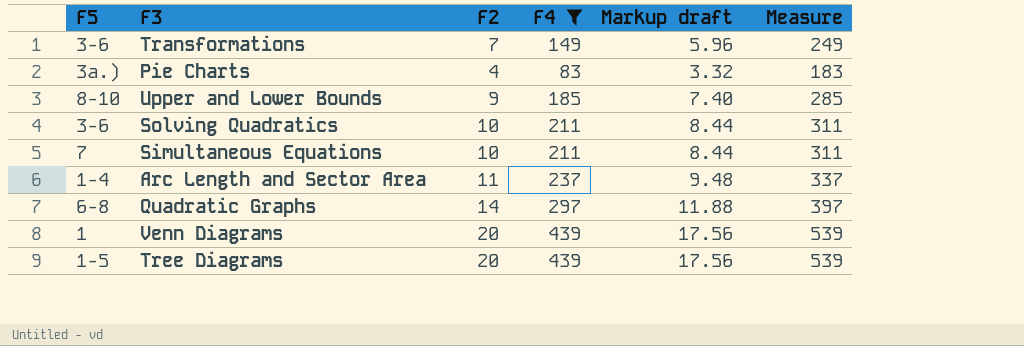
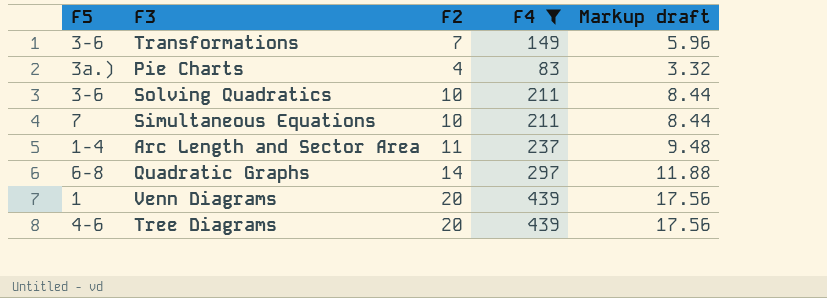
column Measure | formula: [F4] + 100 -> none
row Upper and Lower Bounds: 8-10 | 9 | 185 | 7.40 | 285 -> none
Tree Diagrams | F5: 1-5 -> 4-6

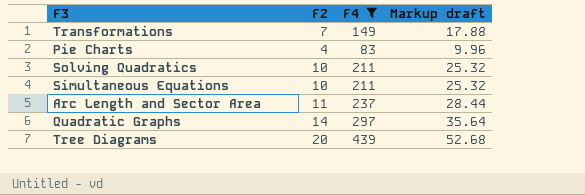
column F5 | position: 1 -> none
column Markup draft | formula: [F4] * 0.04 -> [F4] * 0.12
row Venn Diagrams: 1 | 20 | 439 | 17.56 -> none

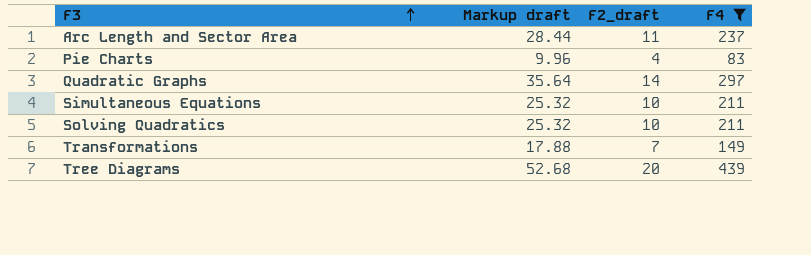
row order: none -> F3 ascending
column Markup draft | position: 4 -> 2
column name: F2 -> F2_draft

